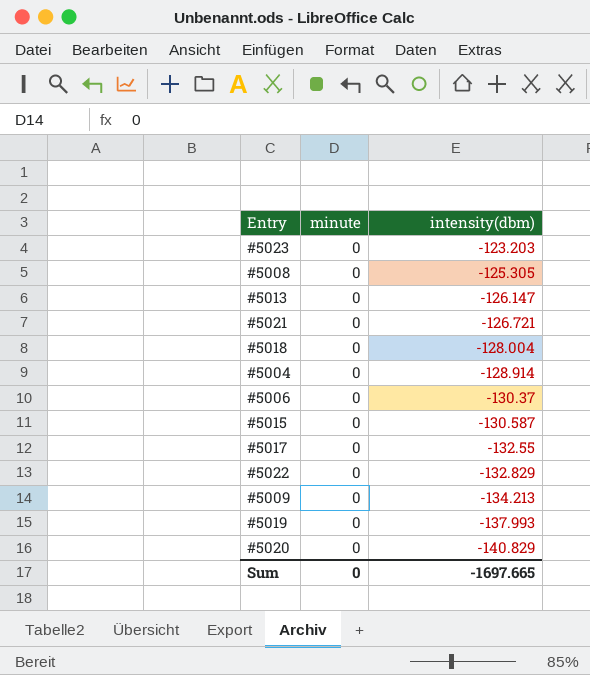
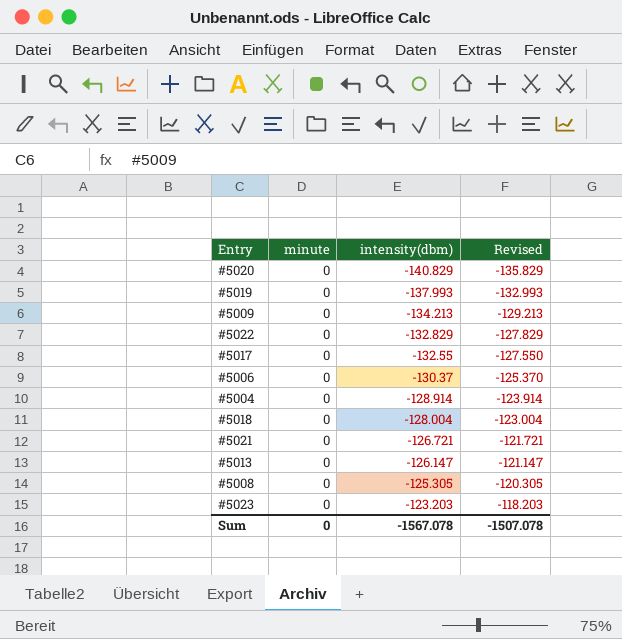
row order: intensity(dbm) descending -> intensity(dbm) ascending
column Revised | formula: none -> [intensity(dbm)] + 5
row #5015: 0 | -130.587 -> none
Sum | intensity(dbm): -1697.665 -> -1567.078

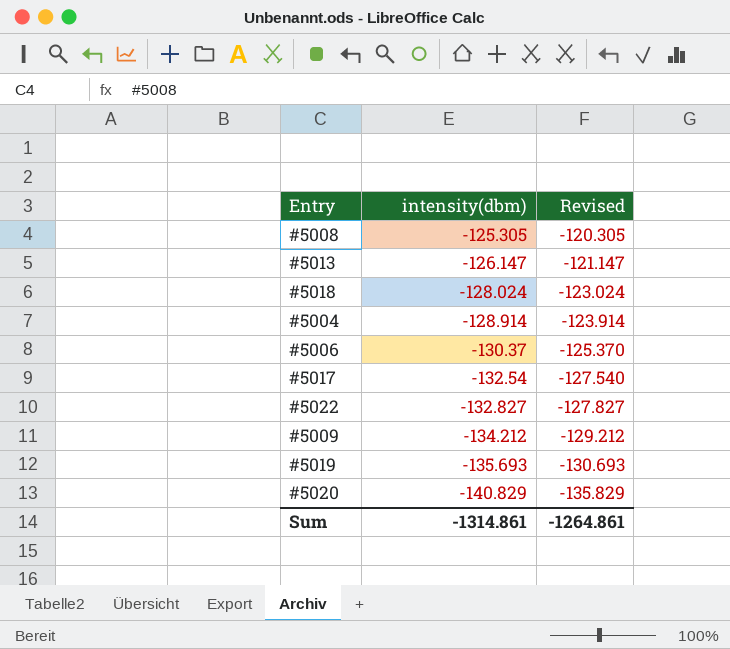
row order: intensity(dbm) ascending -> intensity(dbm) descending
column minute | position: 2 -> none
row #5021: 0 | -126.721 | -121.721 -> none
row #5023: 0 | -123.203 | -118.203 -> none
#5018 | intensity(dbm): -128.004 -> -128.024
#5018 | Revised: -123.004 -> -123.024
#5017 | intensity(dbm): -132.55 -> -132.54
#5017 | Revised: -127.550 -> -127.540
#5022 | intensity(dbm): -132.829 -> -132.827
#5022 | Revised: -127.829 -> -127.827
#5009 | intensity(dbm): -134.213 -> -134.212
#5009 | Revised: -129.213 -> -129.212
#5019 | intensity(dbm): -137.993 -> -135.693
#5019 | Revised: -132.993 -> -130.693
Sum | intensity(dbm): -1567.078 -> -1314.861
Sum | Revised: -1507.078 -> -1264.861

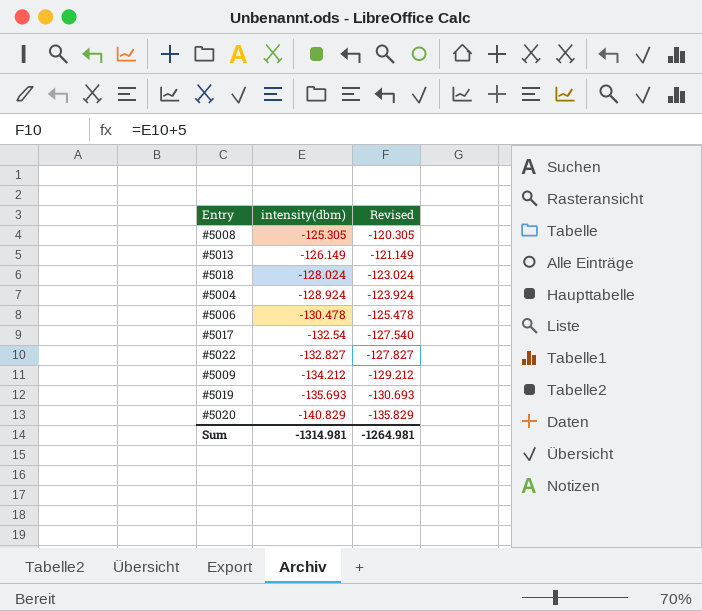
#5013 | intensity(dbm): -126.147 -> -126.149
#5013 | Revised: -121.147 -> -121.149
#5004 | intensity(dbm): -128.914 -> -128.924
#5004 | Revised: -123.914 -> -123.924
#5006 | intensity(dbm): -130.37 -> -130.478
#5006 | Revised: -125.370 -> -125.478
Sum | intensity(dbm): -1314.861 -> -1314.981
Sum | Revised: -1264.861 -> -1264.981

